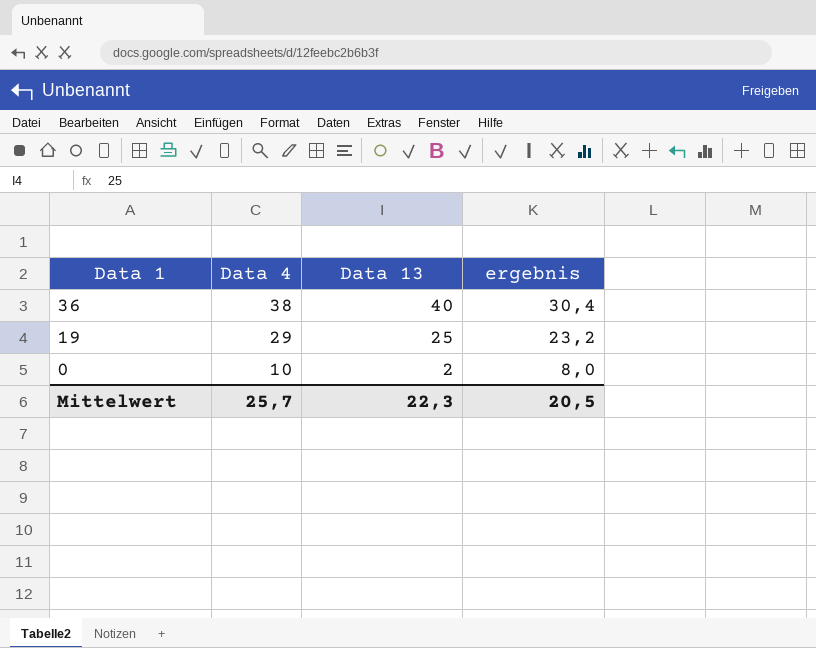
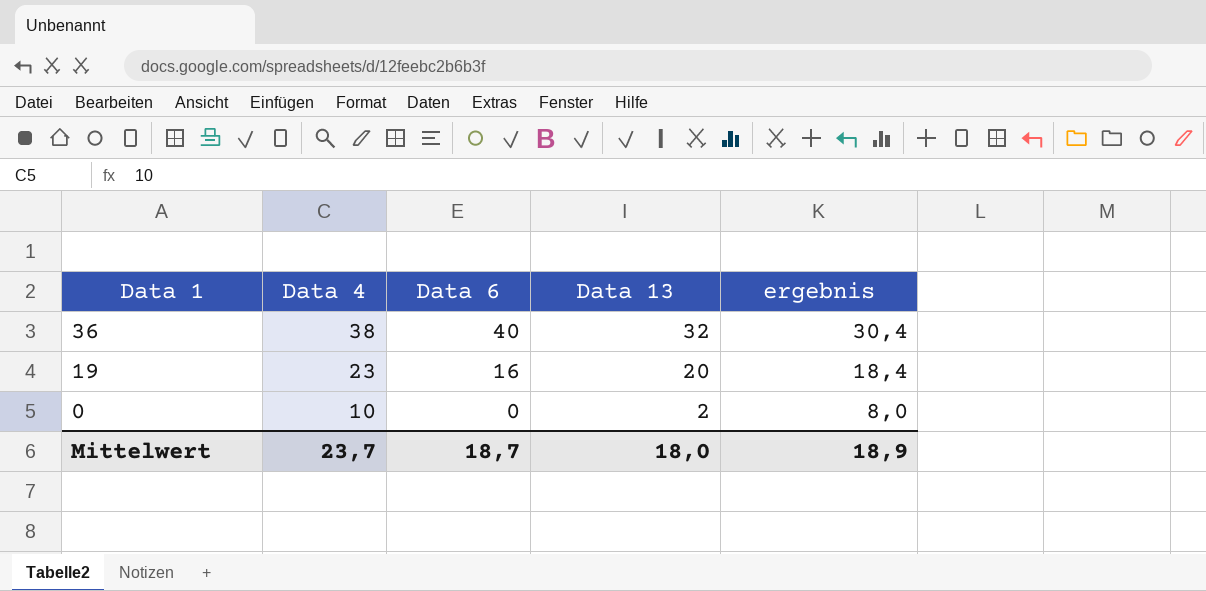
column Data 6 | position: none -> 3
36 | Data 13: 40 -> 32
19 | Data 4: 29 -> 23
19 | Data 13: 25 -> 20
19 | ergebnis: 23,2 -> 18,4
Mittelwert | Data 4: 25,7 -> 23,7
Mittelwert | Data 13: 22,3 -> 18,0
Mittelwert | ergebnis: 20,5 -> 18,9

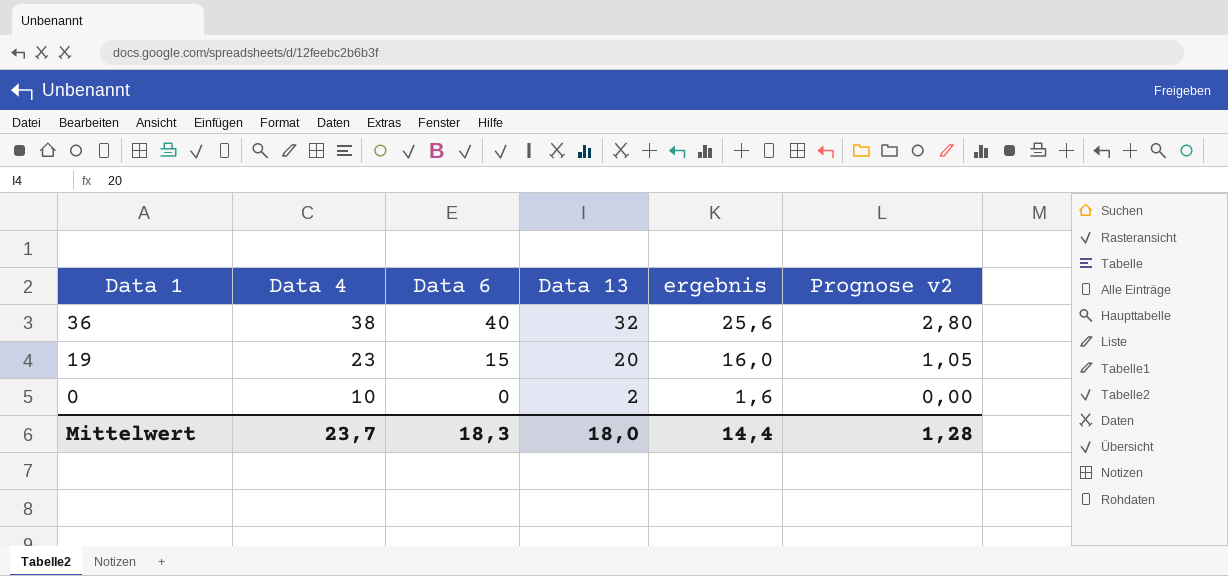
column ergebnis | formula: [Data 4] * 0,8 -> [Data 13] * 0,8
column Prognose v2 | formula: none -> [Data 6] * 0,07
19 | Data 6: 16 -> 15
Mittelwert | Data 6: 18,7 -> 18,3
Mittelwert | ergebnis: 18,9 -> 14,4

